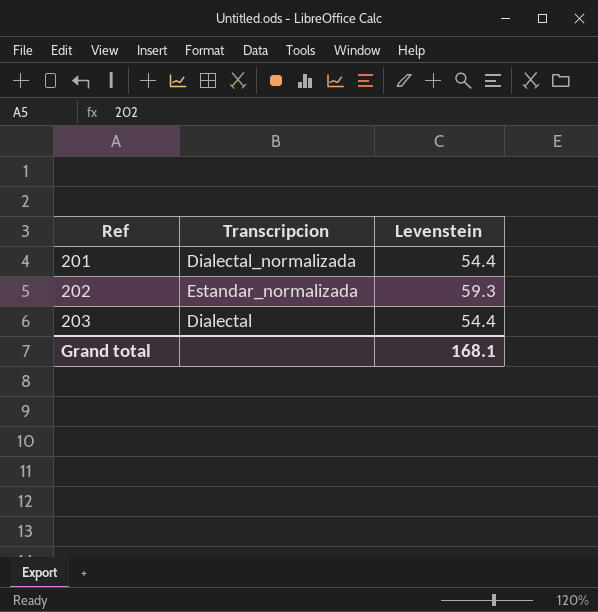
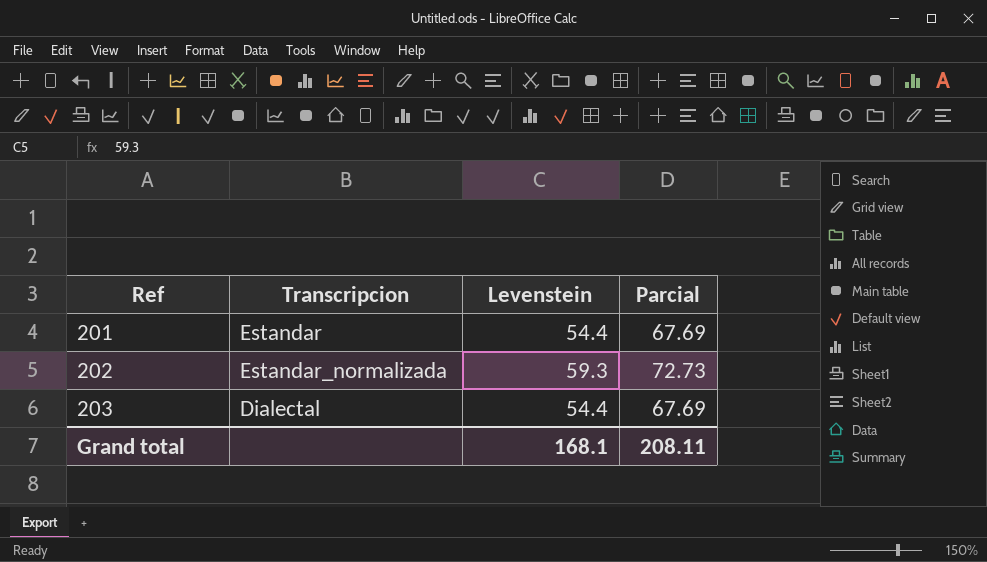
column Parcial | position: none -> 4
201 | Transcripcion: Dialectal_normalizada -> Estandar

